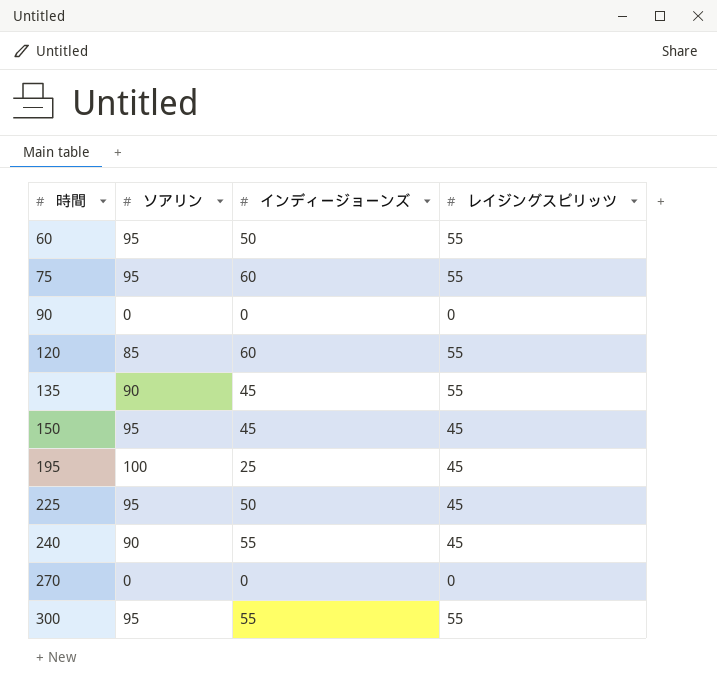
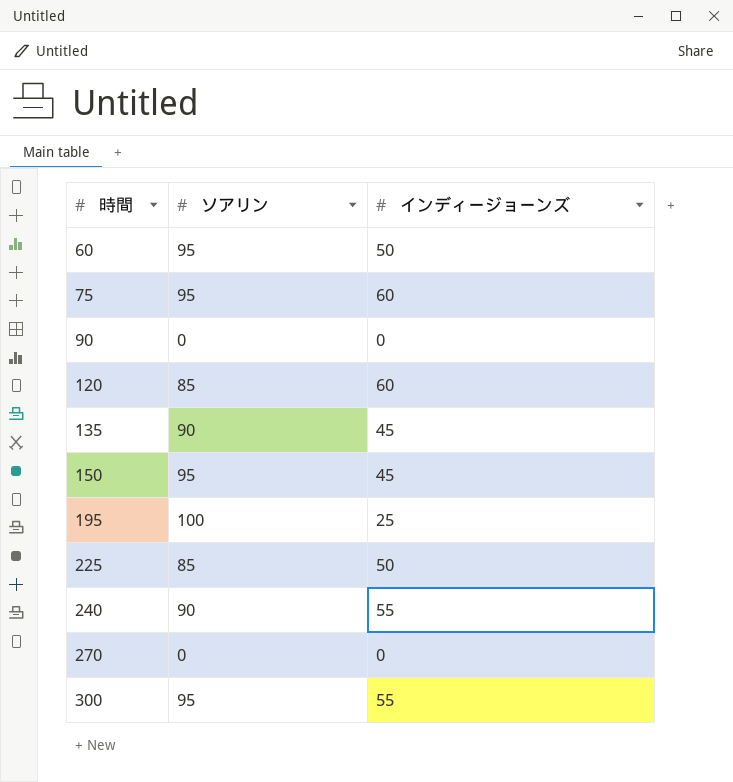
column レイジングスピリッツ | position: 4 -> none
225 | ソアリン: 95 -> 85

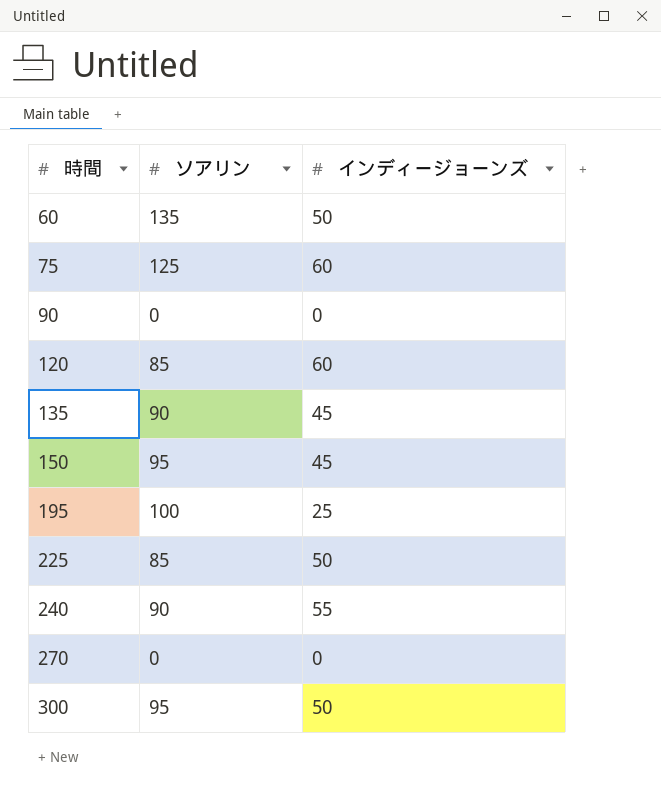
60 | ソアリン: 95 -> 135
75 | ソアリン: 95 -> 125
300 | インディージョーンズ: 55 -> 50

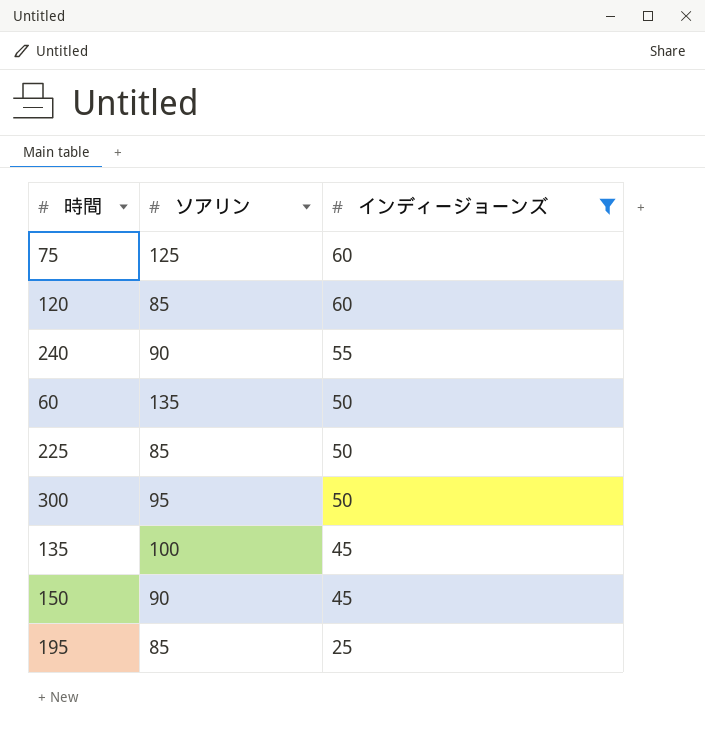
filter: none -> インディージョーンズ != 0
row order: 時間 ascending -> インディージョーンズ descending
135 | ソアリン: 90 -> 100
150 | ソアリン: 95 -> 90
195 | ソアリン: 100 -> 85

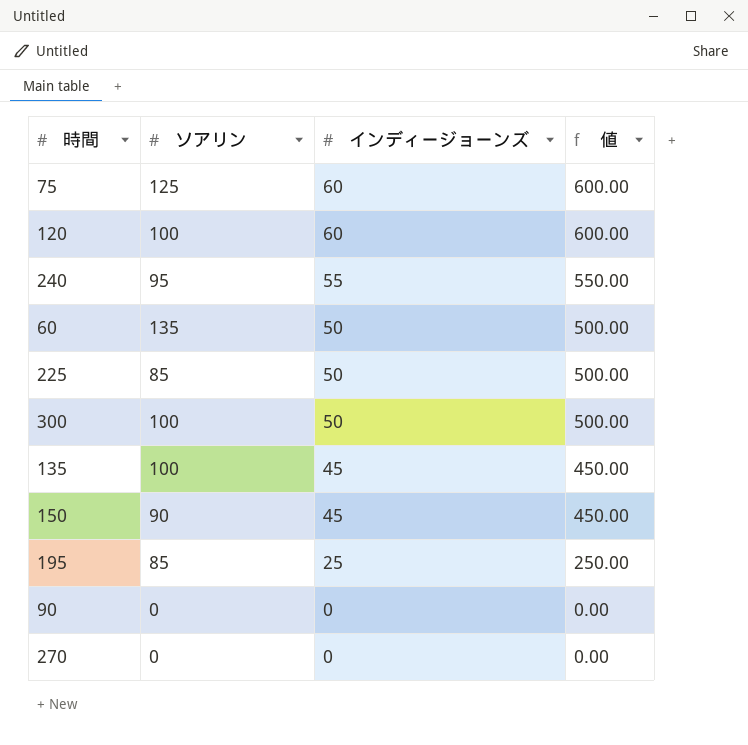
filter: インディージョーンズ != 0 -> none
column 値 | formula: none -> [インディージョーンズ] * 10
120 | ソアリン: 85 -> 100
240 | ソアリン: 90 -> 95
300 | ソアリン: 95 -> 100

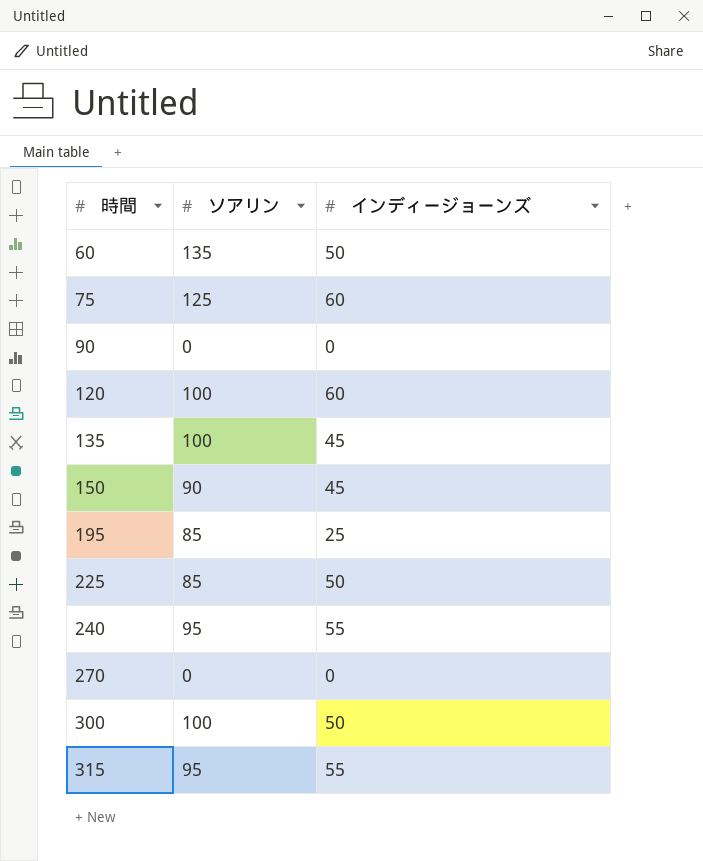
row order: インディージョーンズ descending -> 時間 ascending
column 値 | formula: [インディージョーンズ] * 10 -> none
row 315: none -> 95 | 55

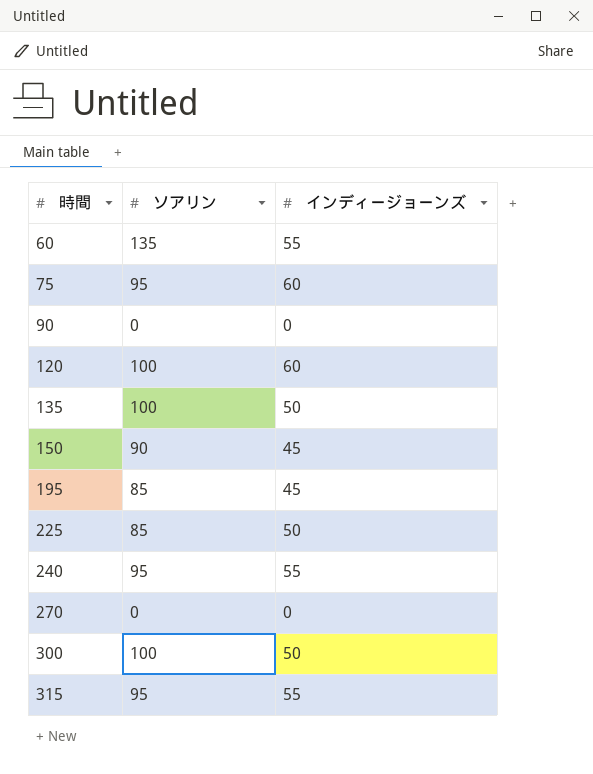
60 | インディージョーンズ: 50 -> 55
75 | ソアリン: 125 -> 95
135 | インディージョーンズ: 45 -> 50
195 | インディージョーンズ: 25 -> 45

